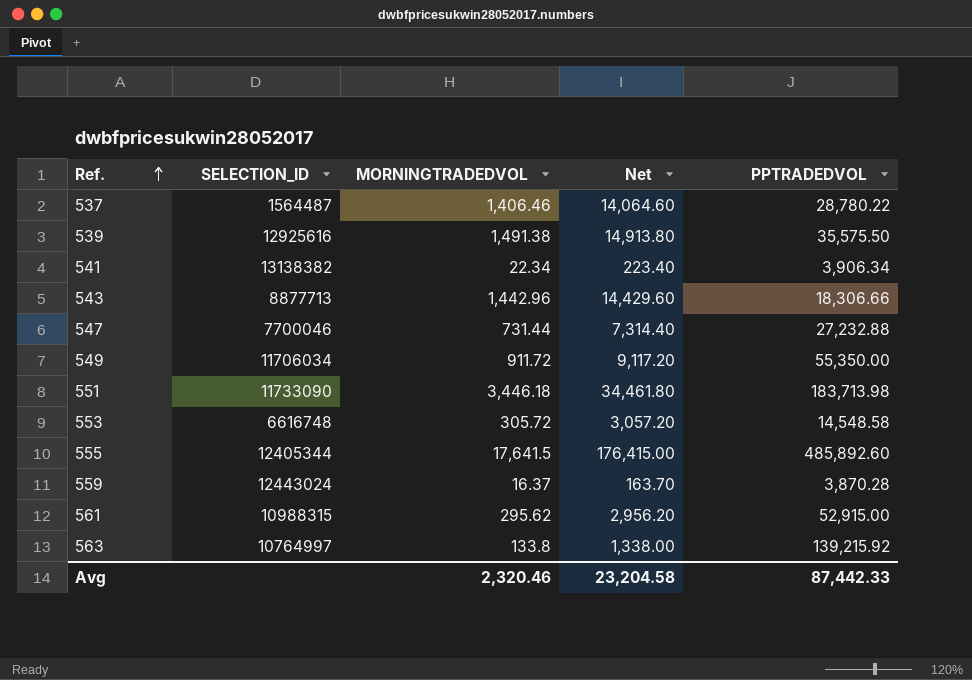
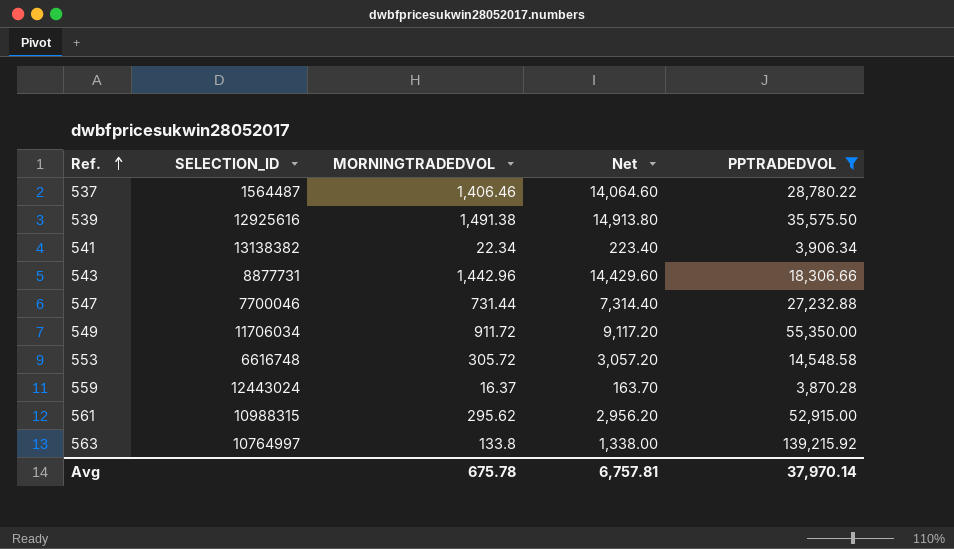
filter: none -> PPTRADEDVOL <= 139,215.92
543 | SELECTION_ID: 8877713 -> 8877731
Avg | MORNINGTRADEDVOL: 2,320.46 -> 675.78
Avg | Net: 23,204.58 -> 6,757.81
Avg | PPTRADEDVOL: 87,442.33 -> 37,970.14

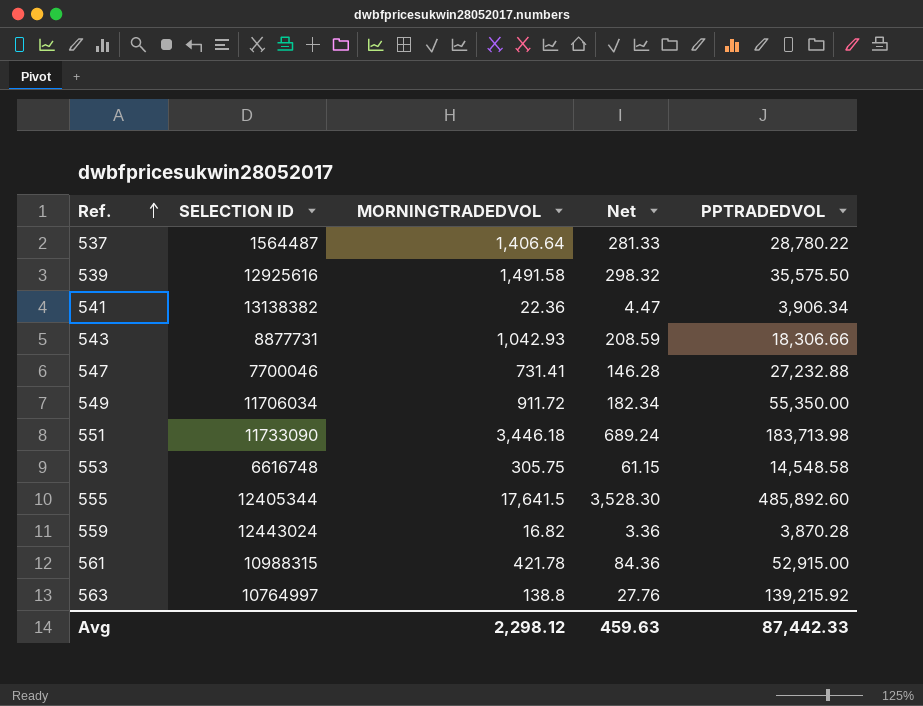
filter: PPTRADEDVOL <= 139,215.92 -> none
column name: SELECTION_ID -> SELECTION ID
column Net | formula: [MORNINGTRADEDVOL] * 10 -> [MORNINGTRADEDVOL] * 0.2
537 | MORNINGTRADEDVOL: 1,406.46 -> 1,406.64
539 | MORNINGTRADEDVOL: 1,491.38 -> 1,491.58
541 | MORNINGTRADEDVOL: 22.34 -> 22.36
543 | MORNINGTRADEDVOL: 1,442.96 -> 1,042.93
547 | MORNINGTRADEDVOL: 731.44 -> 731.41
553 | MORNINGTRADEDVOL: 305.72 -> 305.75
559 | MORNINGTRADEDVOL: 16.37 -> 16.82
561 | MORNINGTRADEDVOL: 295.62 -> 421.78
563 | MORNINGTRADEDVOL: 133.8 -> 138.8
Avg | MORNINGTRADEDVOL: 675.78 -> 2,298.12
Avg | Net: 6,757.81 -> 459.63
Avg | PPTRADEDVOL: 37,970.14 -> 87,442.33

